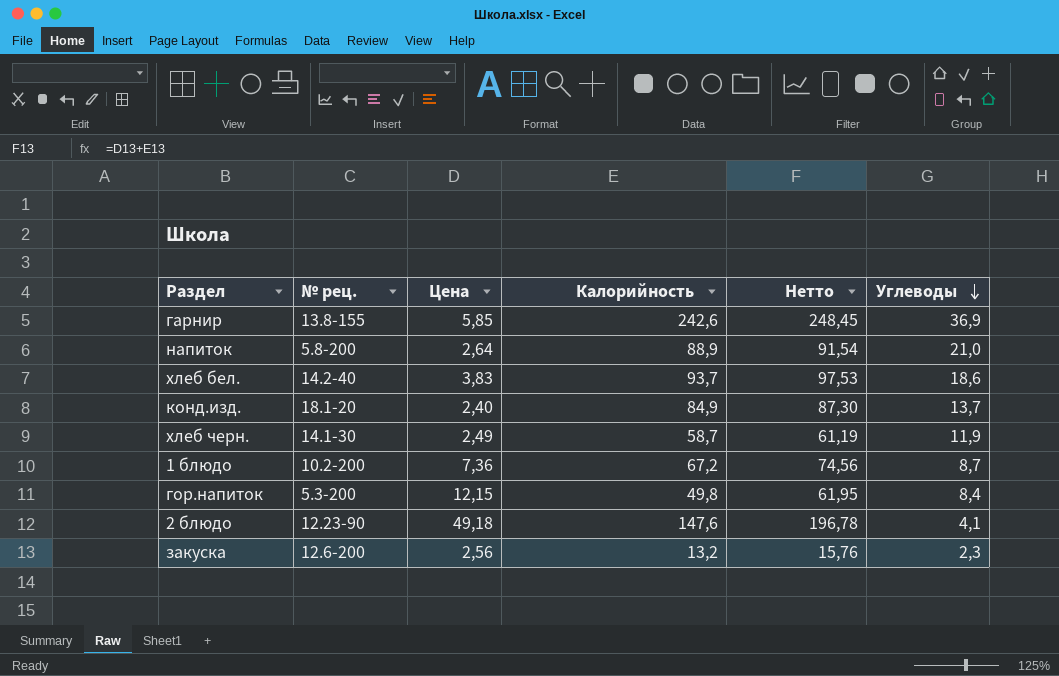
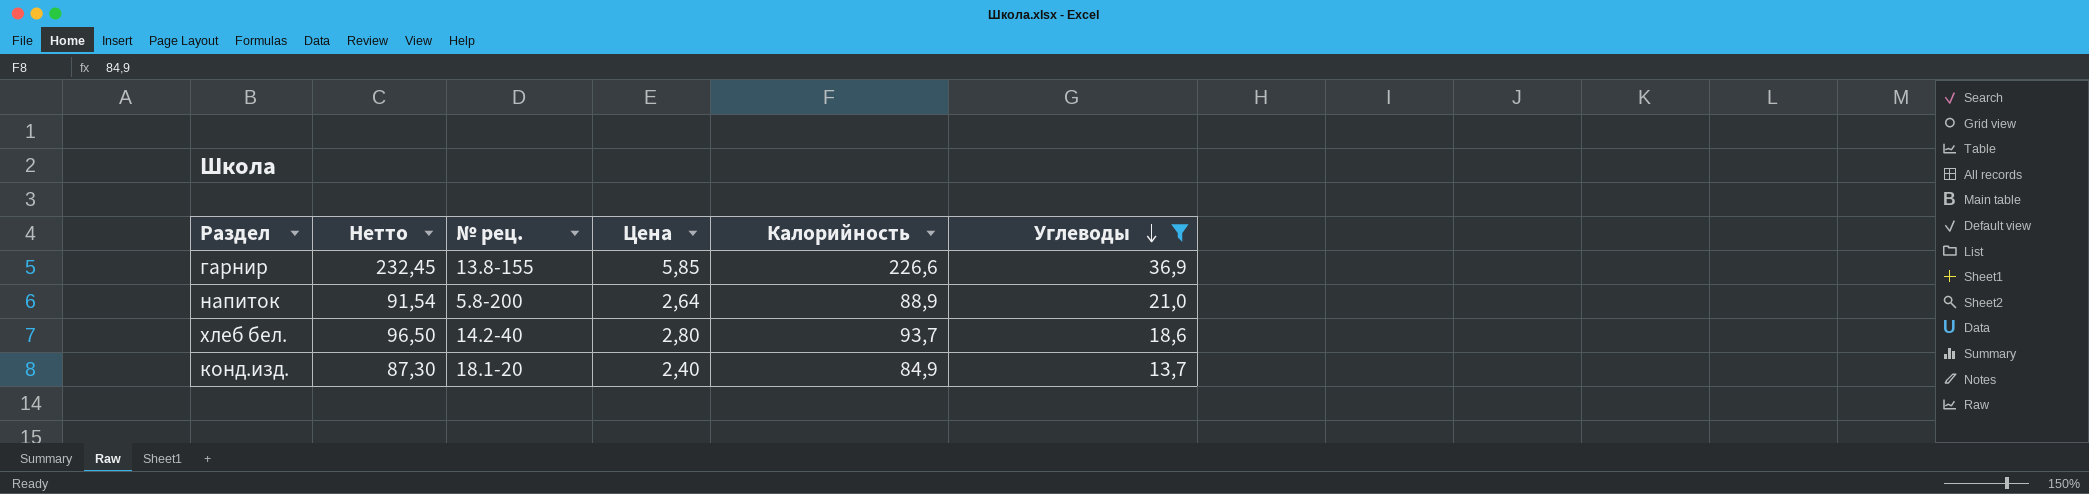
filter: none -> Углеводы >= 13,7
column Нетто | position: 5 -> 2
гарнир | Нетто: 248,45 -> 232,45
гарнир | Калорийность: 242,6 -> 226,6
хлеб бел. | Нетто: 97,53 -> 96,50
хлеб бел. | Цена: 3,83 -> 2,80

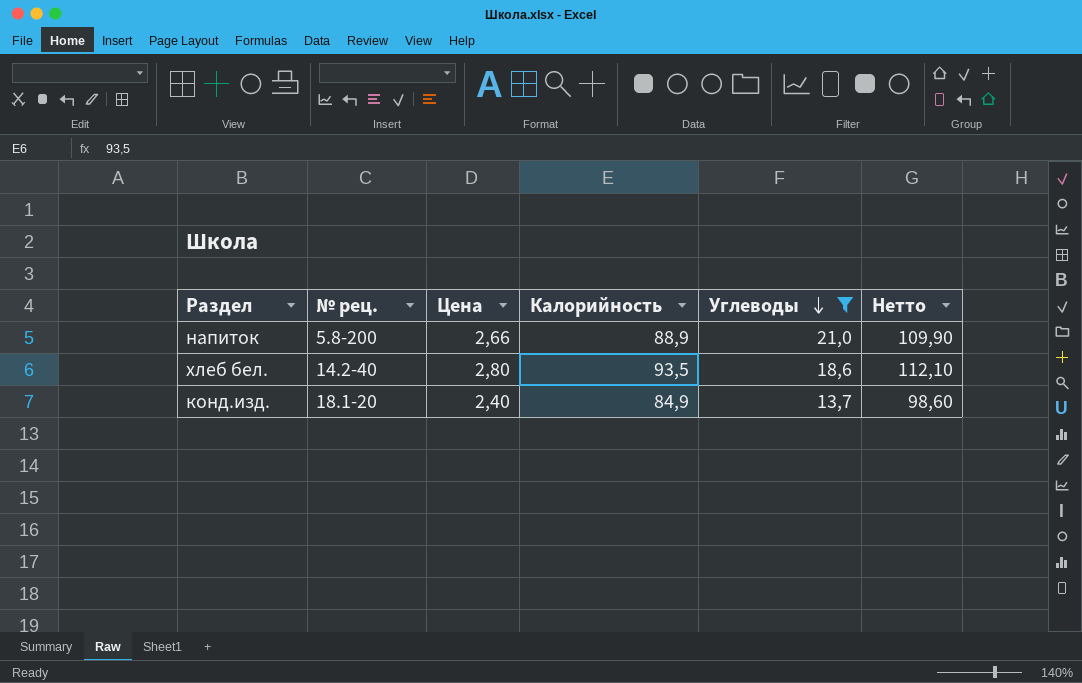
column Нетто | formula: [Цена] + [Калорийность] -> [Калорийность] + [Углеводы]
column Нетто | position: 2 -> 6
row гарнир: 232,45 | 13.8-155 | 5,85 | 226,6 | 36,9 -> none
напиток | Цена: 2,64 -> 2,66
хлеб бел. | Калорийность: 93,7 -> 93,5

